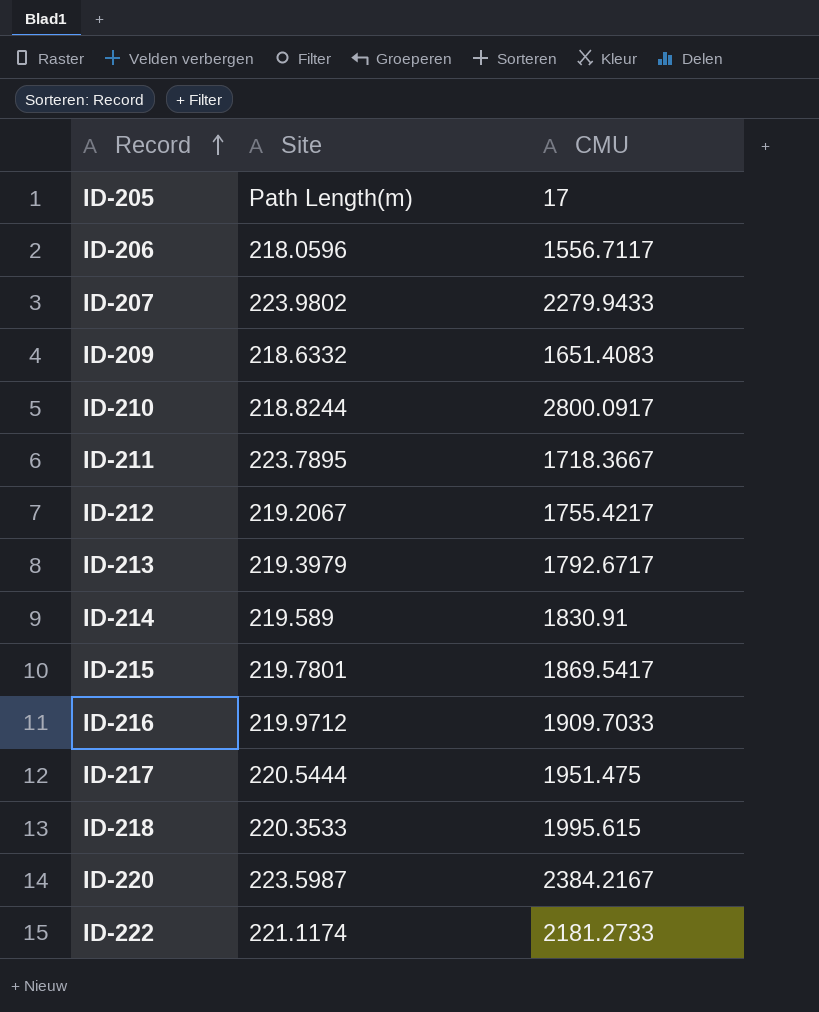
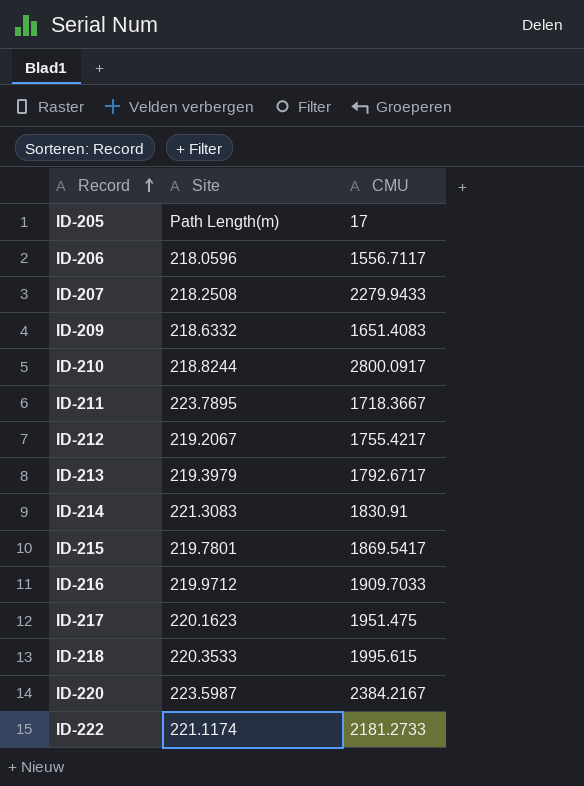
ID-207 | Site: 223.9802 -> 218.2508
ID-214 | Site: 219.589 -> 221.3083
ID-217 | Site: 220.5444 -> 220.1623

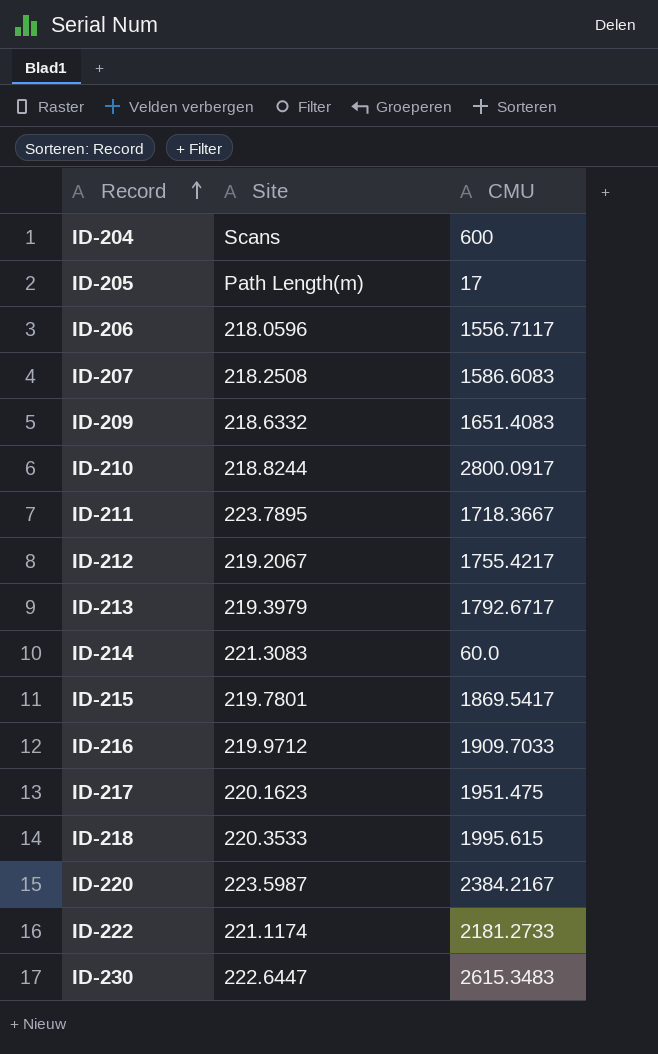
row ID-204: none -> Scans | 600
ID-207 | CMU: 2279.9433 -> 1586.6083
ID-214 | CMU: 1830.91 -> 60.0
row ID-230: none -> 222.6447 | 2615.3483

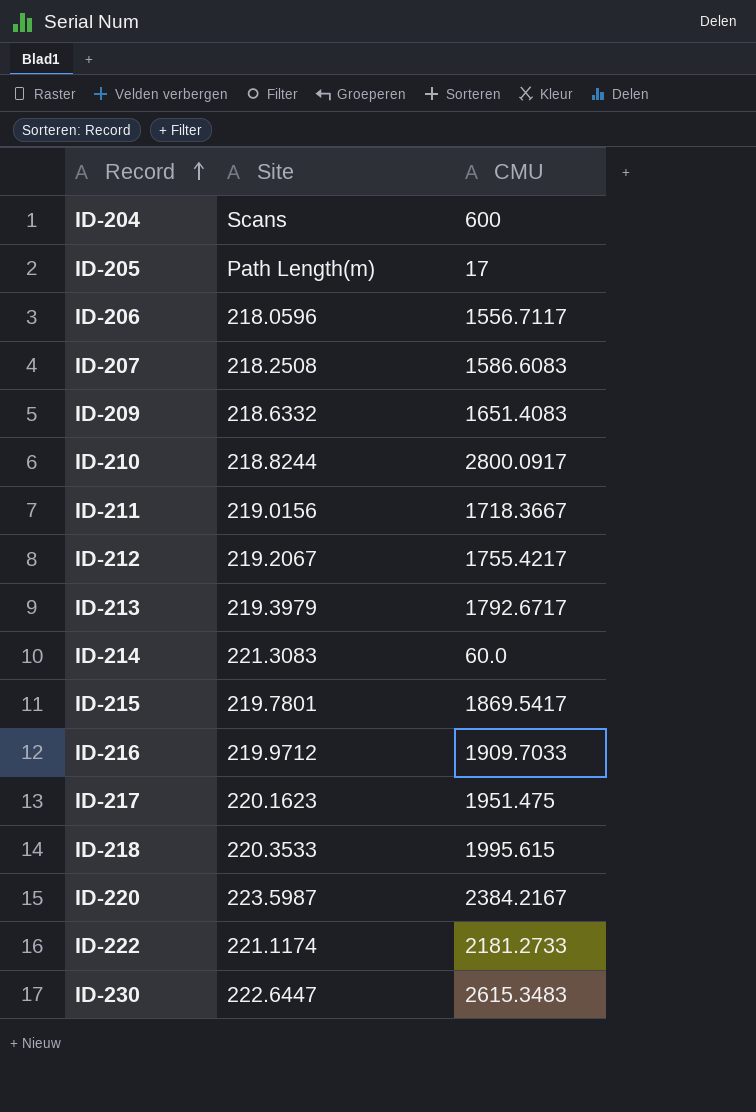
ID-211 | Site: 223.7895 -> 219.0156

